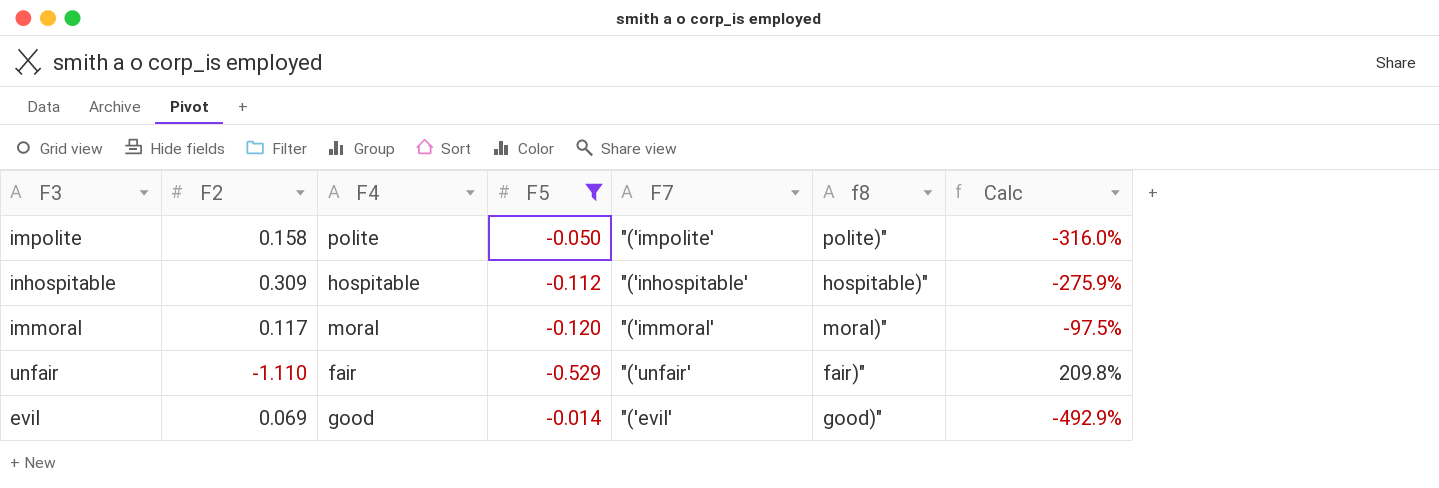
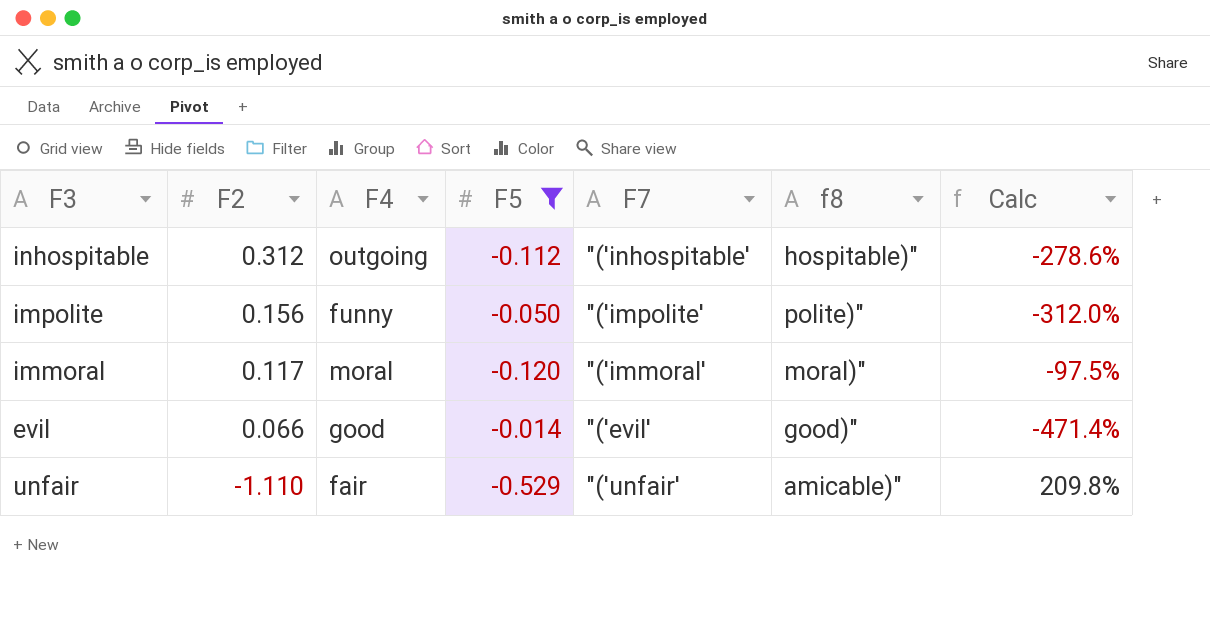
row order: none -> F2 descending
inhospitable | F2: 0.309 -> 0.312
inhospitable | F4: hospitable -> outgoing
inhospitable | Calc: -275.9% -> -278.6%
impolite | F2: 0.158 -> 0.156
impolite | F4: polite -> funny
impolite | Calc: -316.0% -> -312.0%
evil | F2: 0.069 -> 0.066
evil | Calc: -492.9% -> -471.4%
unfair | f8: fair)" -> amicable)"

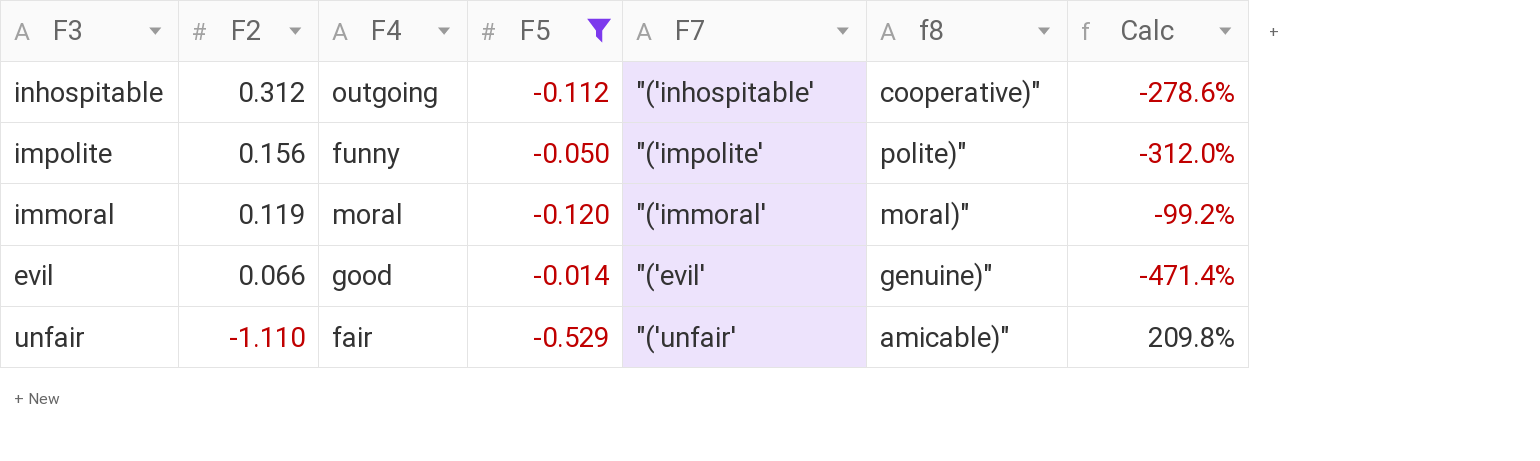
inhospitable | f8: hospitable)" -> cooperative)"
immoral | F2: 0.117 -> 0.119
immoral | Calc: -97.5% -> -99.2%
evil | f8: good)" -> genuine)"

